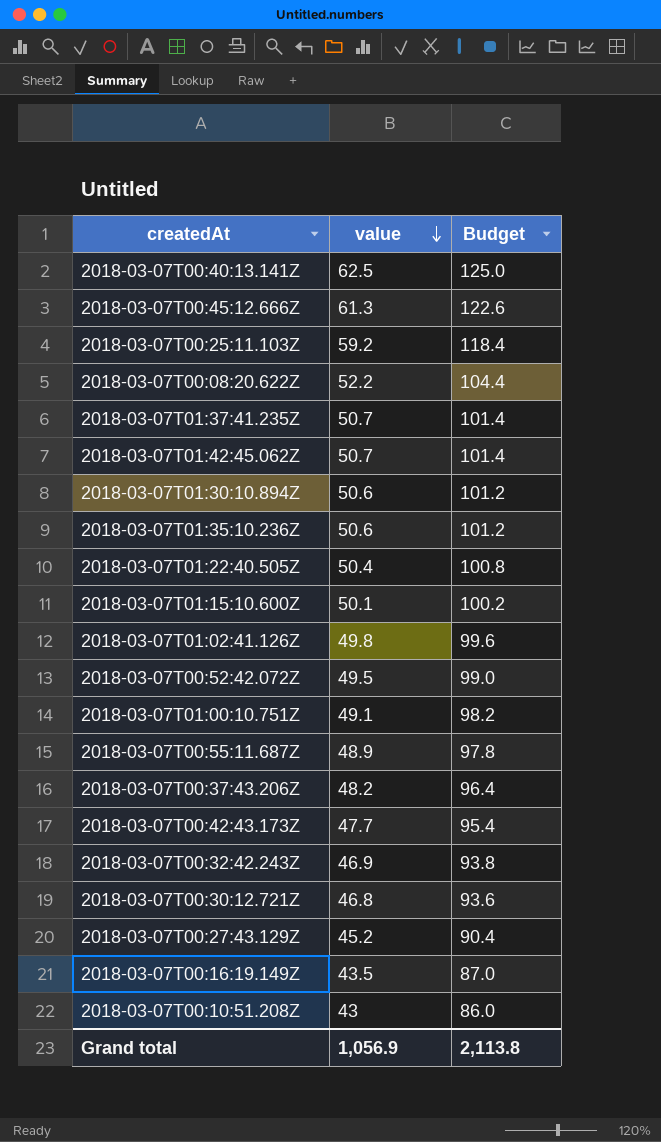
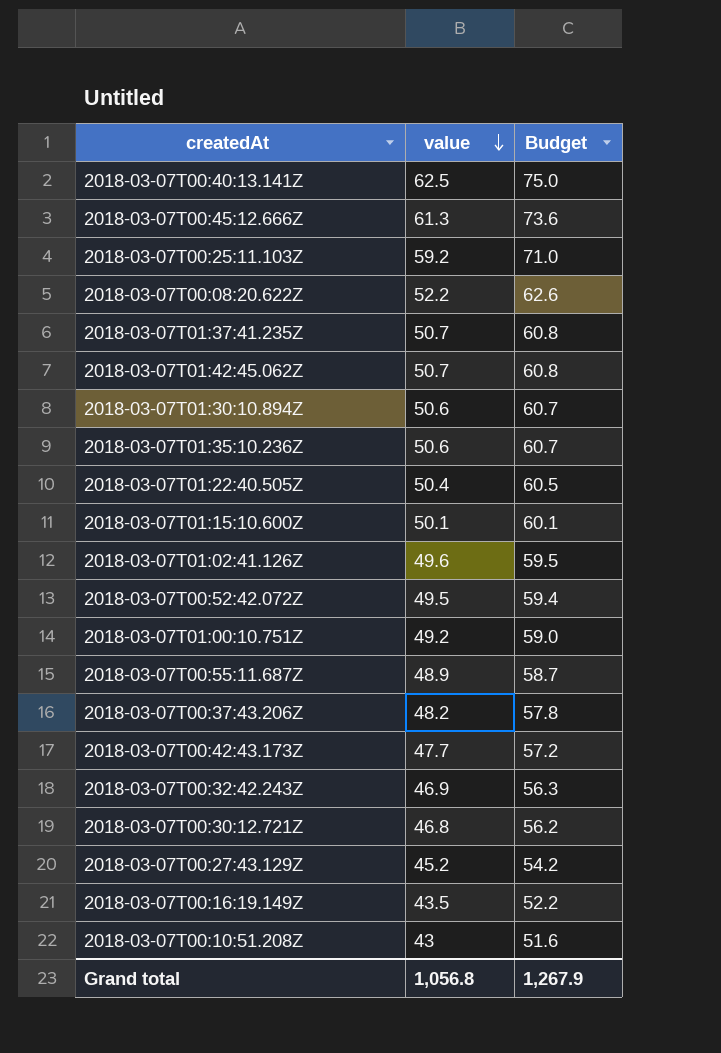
column Budget | formula: [value] * 2 -> [value] * 1.2
2018-03-07T01:02:41.126Z | value: 49.8 -> 49.6
2018-03-07T01:00:10.751Z | value: 49.1 -> 49.2
Grand total | value: 1,056.9 -> 1,056.8
Grand total | Budget: 2,113.8 -> 1,267.9

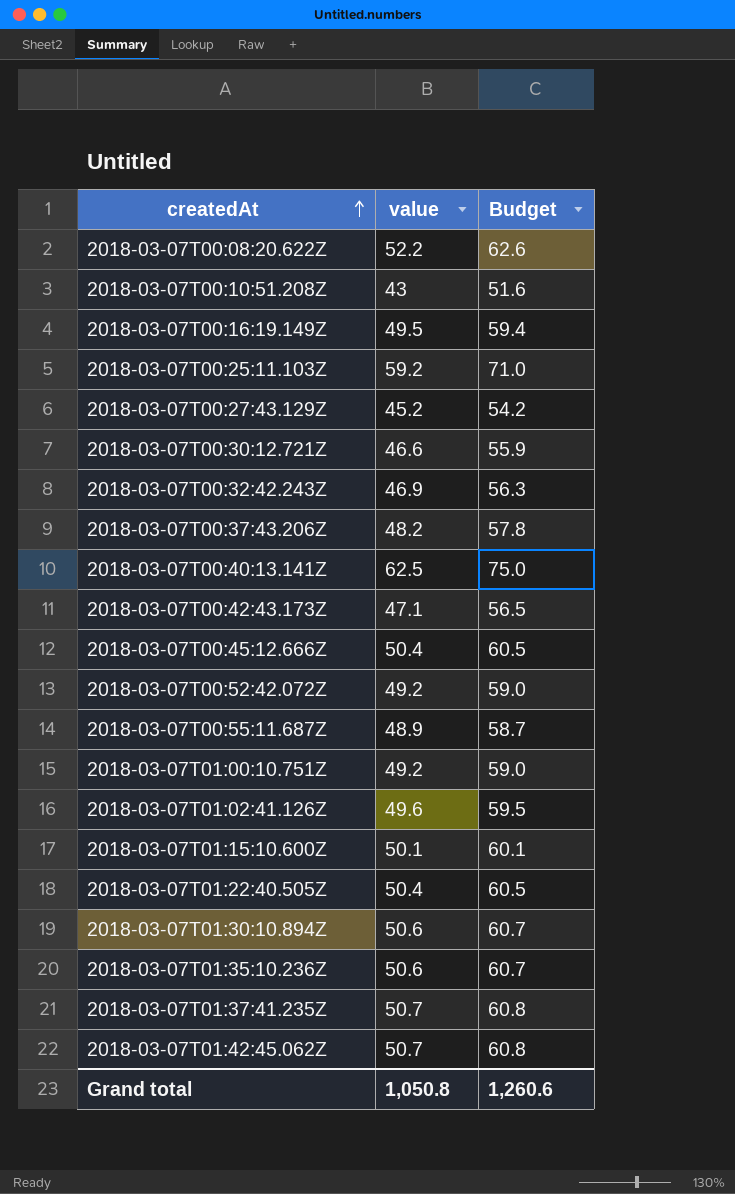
row order: value descending -> createdAt ascending
2018-03-07T00:16:19.149Z | value: 43.5 -> 49.5
2018-03-07T00:16:19.149Z | Budget: 52.2 -> 59.4
2018-03-07T00:30:12.721Z | value: 46.8 -> 46.6
2018-03-07T00:30:12.721Z | Budget: 56.2 -> 55.9
2018-03-07T00:42:43.173Z | value: 47.7 -> 47.1
2018-03-07T00:42:43.173Z | Budget: 57.2 -> 56.5
2018-03-07T00:45:12.666Z | value: 61.3 -> 50.4
2018-03-07T00:45:12.666Z | Budget: 73.6 -> 60.5
2018-03-07T00:52:42.072Z | value: 49.5 -> 49.2
2018-03-07T00:52:42.072Z | Budget: 59.4 -> 59.0
Grand total | value: 1,056.8 -> 1,050.8
Grand total | Budget: 1,267.9 -> 1,260.6

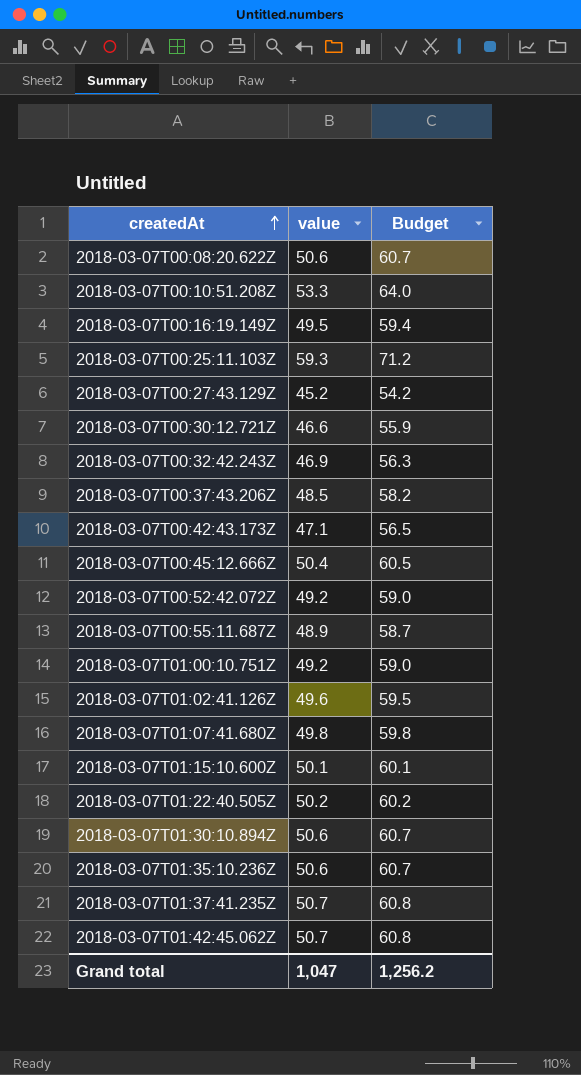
row 2018-03-07T00:40:13.141Z: 62.5 | 75.0 -> none
2018-03-07T00:08:20.622Z | value: 52.2 -> 50.6
2018-03-07T00:08:20.622Z | Budget: 62.6 -> 60.7
2018-03-07T00:10:51.208Z | value: 43 -> 53.3
2018-03-07T00:10:51.208Z | Budget: 51.6 -> 64.0
2018-03-07T00:25:11.103Z | value: 59.2 -> 59.3
2018-03-07T00:25:11.103Z | Budget: 71.0 -> 71.2
2018-03-07T00:37:43.206Z | value: 48.2 -> 48.5
2018-03-07T00:37:43.206Z | Budget: 57.8 -> 58.2
row 2018-03-07T01:07:41.680Z: none -> 49.8 | 59.8
2018-03-07T01:22:40.505Z | value: 50.4 -> 50.2
2018-03-07T01:22:40.505Z | Budget: 60.5 -> 60.2
Grand total | value: 1,050.8 -> 1,047
Grand total | Budget: 1,260.6 -> 1,256.2

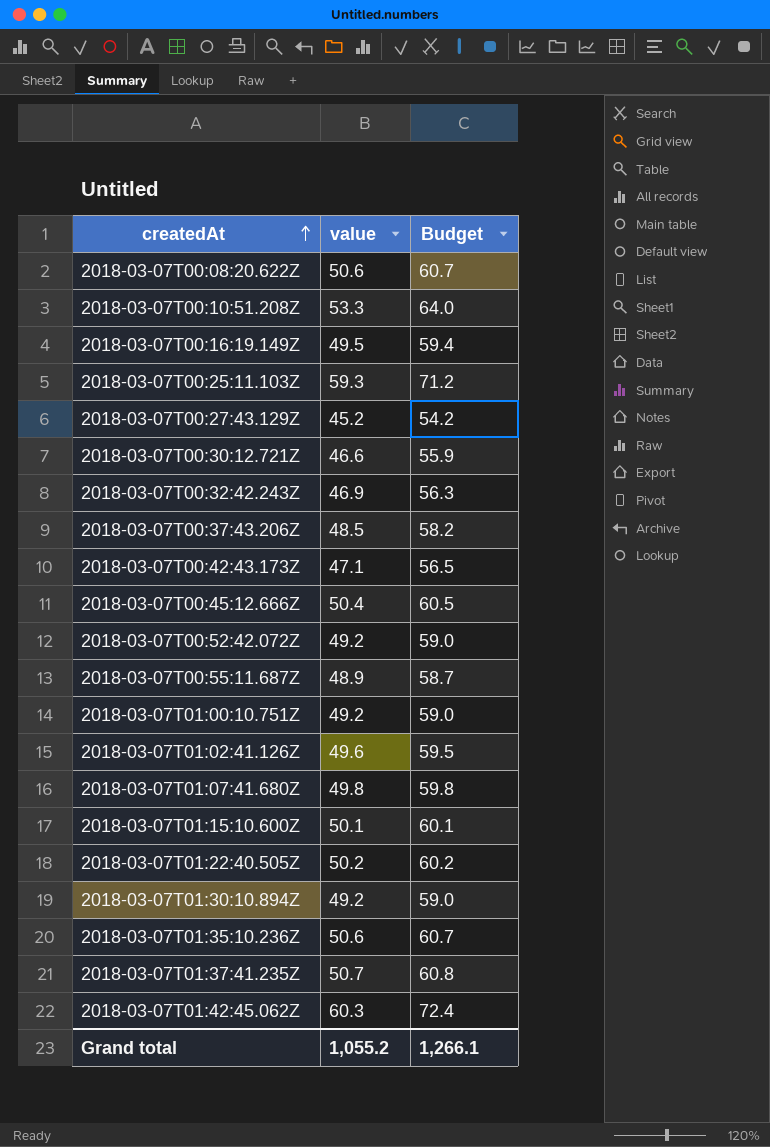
2018-03-07T01:30:10.894Z | value: 50.6 -> 49.2
2018-03-07T01:30:10.894Z | Budget: 60.7 -> 59.0
2018-03-07T01:42:45.062Z | value: 50.7 -> 60.3
2018-03-07T01:42:45.062Z | Budget: 60.8 -> 72.4
Grand total | value: 1,047 -> 1,055.2
Grand total | Budget: 1,256.2 -> 1,266.1

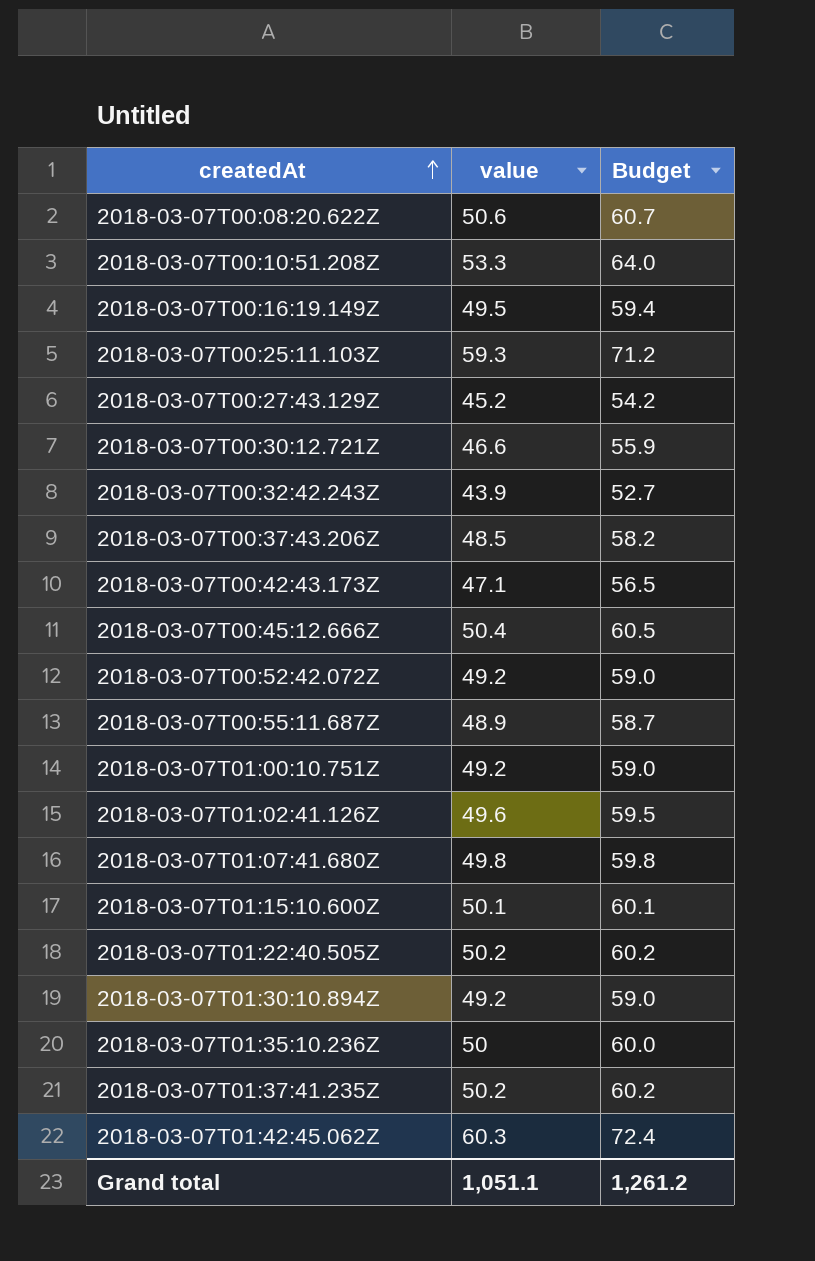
2018-03-07T00:32:42.243Z | value: 46.9 -> 43.9
2018-03-07T00:32:42.243Z | Budget: 56.3 -> 52.7
2018-03-07T01:35:10.236Z | value: 50.6 -> 50
2018-03-07T01:35:10.236Z | Budget: 60.7 -> 60.0
2018-03-07T01:37:41.235Z | value: 50.7 -> 50.2
2018-03-07T01:37:41.235Z | Budget: 60.8 -> 60.2
Grand total | value: 1,055.2 -> 1,051.1
Grand total | Budget: 1,266.1 -> 1,261.2

